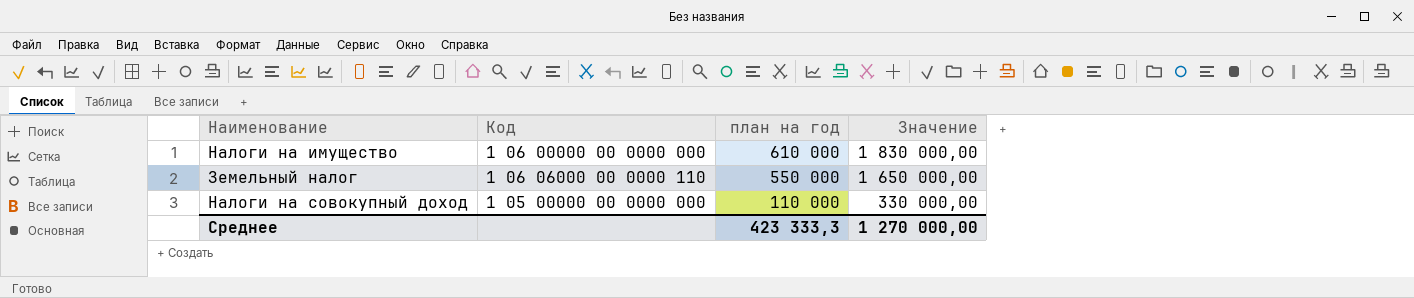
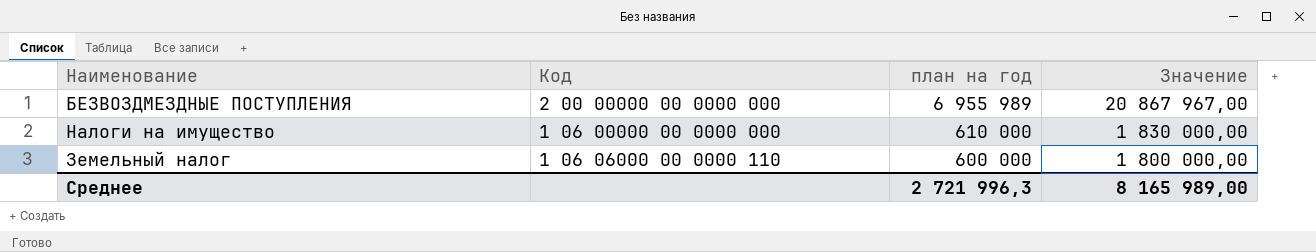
row Налоги на совокупный доход: 1 05 00000 00 0000 000 | 110 000 | 330 000,00 -> none
row БЕЗВОЗДМЕЗДНЫЕ ПОСТУПЛЕНИЯ: none -> 2 00 00000 00 0000 000 | 6 955 989 | 20 867 967,00
Земельный налог | план на год: 550 000 -> 600 000
Земельный налог | Значение: 1 650 000,00 -> 1 800 000,00
Среднее | план на год: 423 333,3 -> 2 721 996,3
Среднее | Значение: 1 270 000,00 -> 8 165 989,00

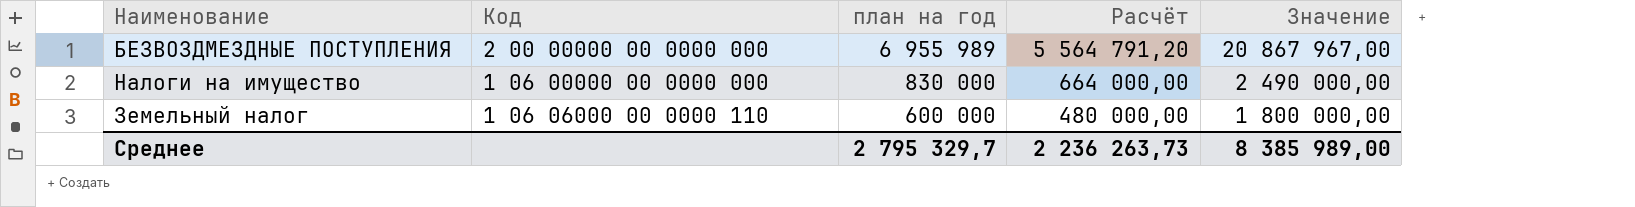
column Расчёт | formula: none -> [план на год] * 0,8
Налоги на имущество | план на год: 610 000 -> 830 000
Налоги на имущество | Значение: 1 830 000,00 -> 2 490 000,00
Среднее | план на год: 2 721 996,3 -> 2 795 329,7
Среднее | Значение: 8 165 989,00 -> 8 385 989,00

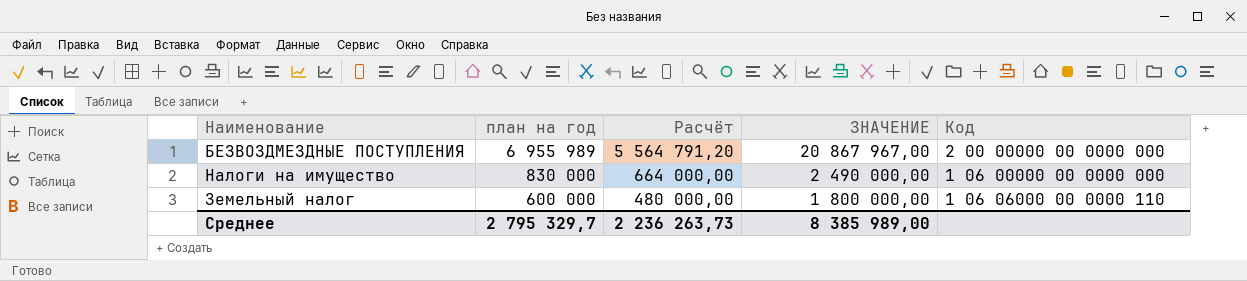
column name: Значение -> ЗНАЧЕНИЕ
column Код | position: 2 -> 5

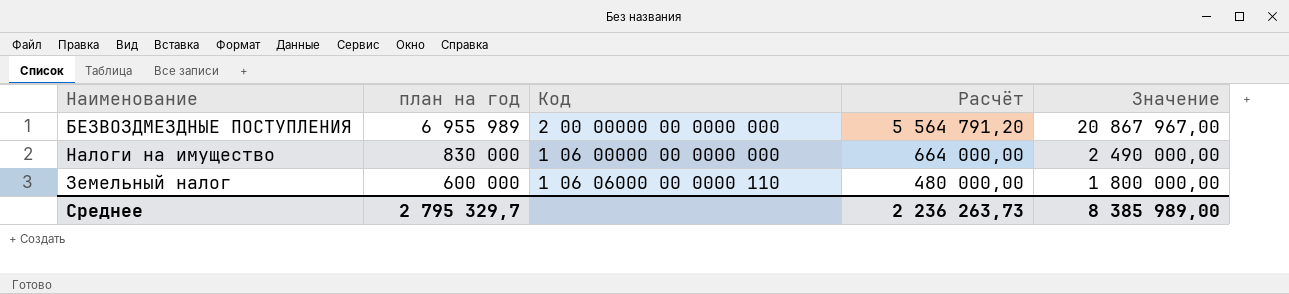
column Код | position: 5 -> 3
column name: ЗНАЧЕНИЕ -> Значение

